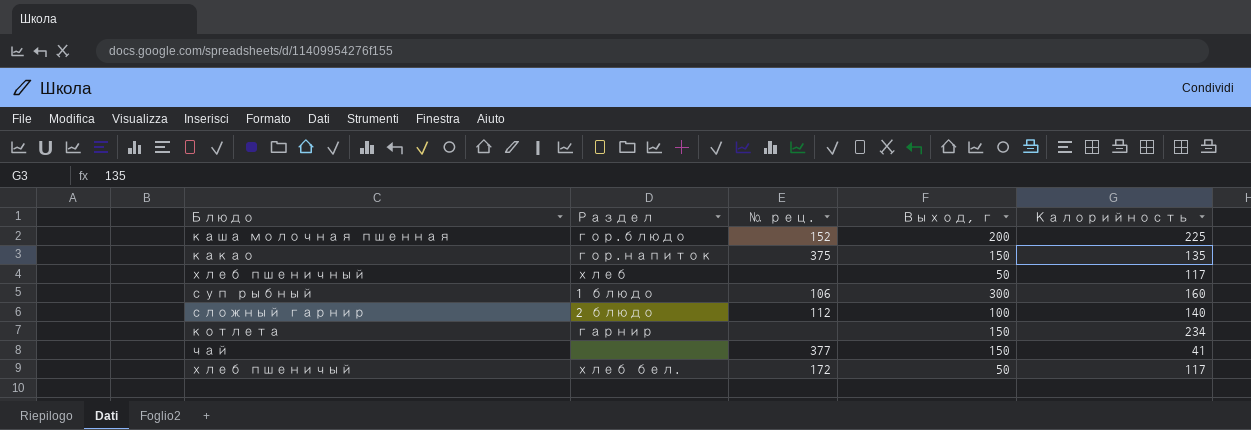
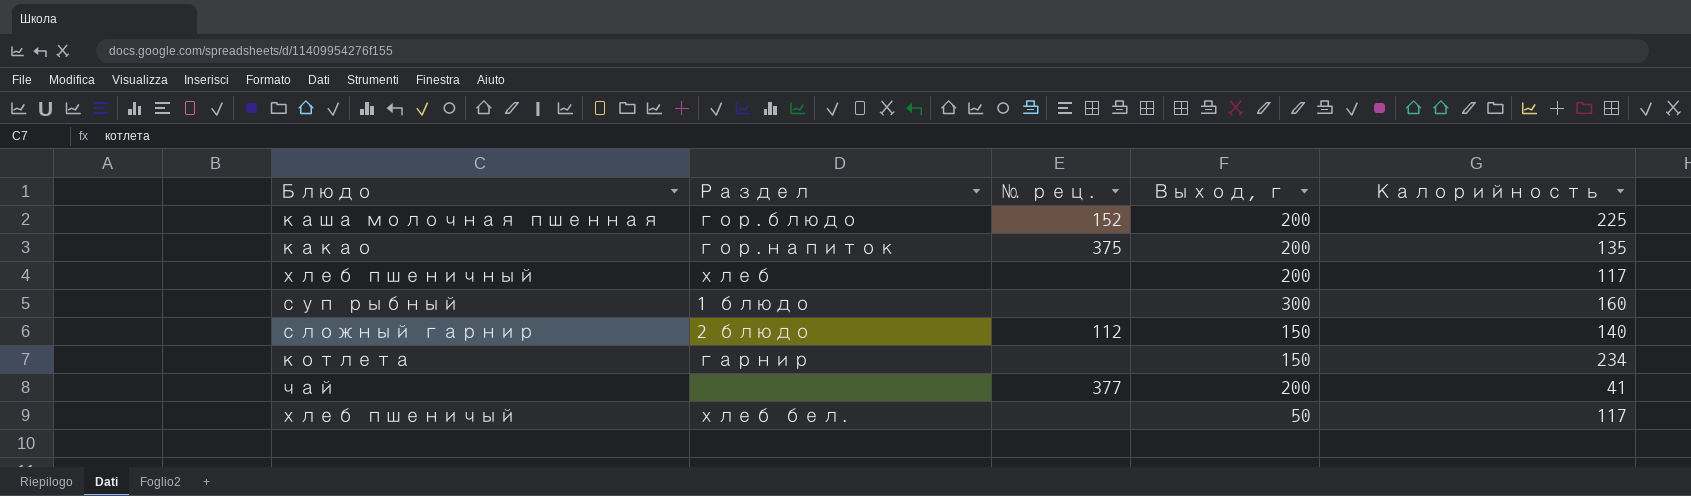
какао | Выход, г: 150 -> 200
хлеб пшеничный | Выход, г: 50 -> 200
суп рыбный | № рец.: 106 -> none
сложный гарнир | Выход, г: 100 -> 150
чай | Выход, г: 150 -> 200
хлеб пшеничый | № рец.: 172 -> none

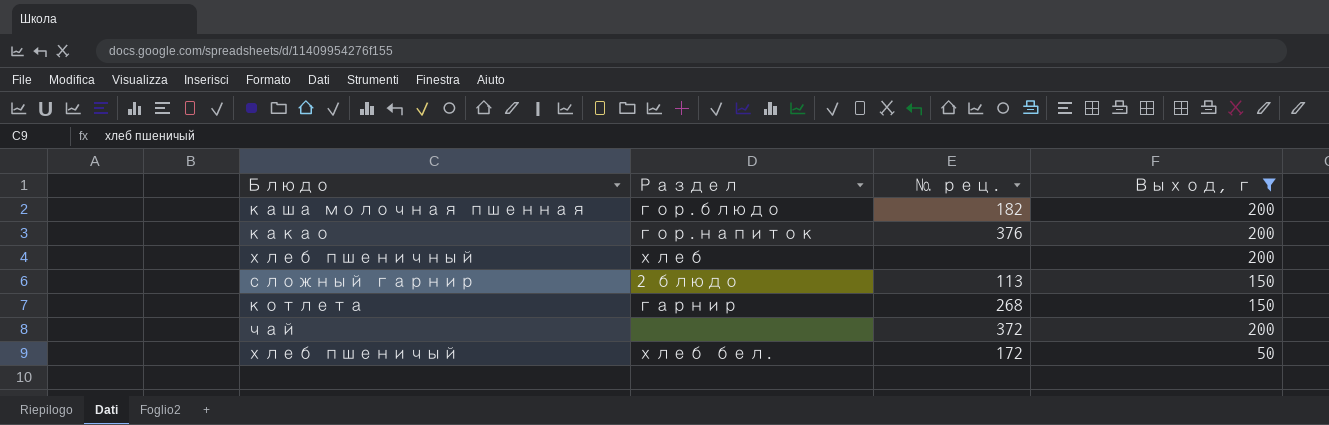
filter: none -> Выход, г != 300
column Калорийность | position: 5 -> none
каша молочная пшенная | № рец.: 152 -> 182
какао | № рец.: 375 -> 376
сложный гарнир | № рец.: 112 -> 113
котлета | № рец.: none -> 268
чай | № рец.: 377 -> 372
хлеб пшеничый | № рец.: none -> 172

